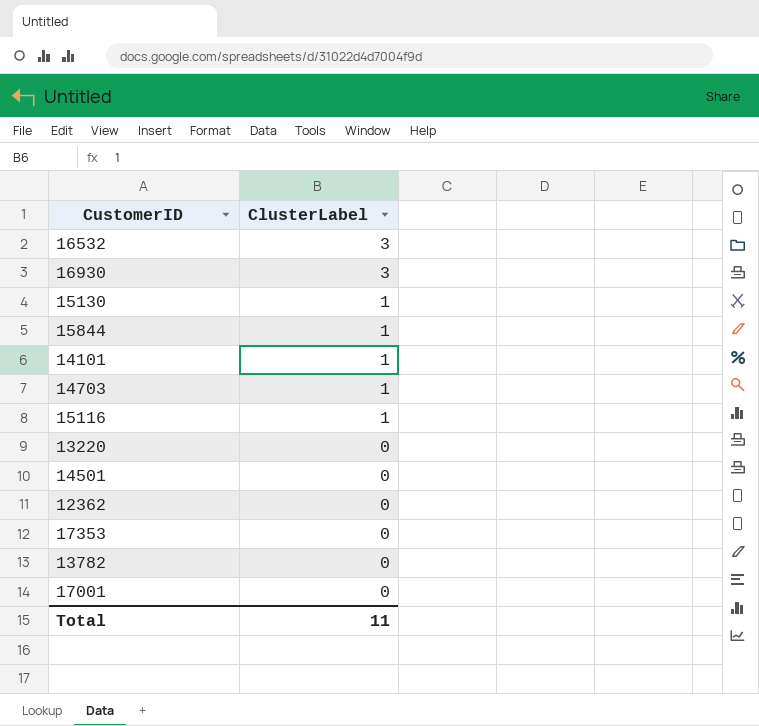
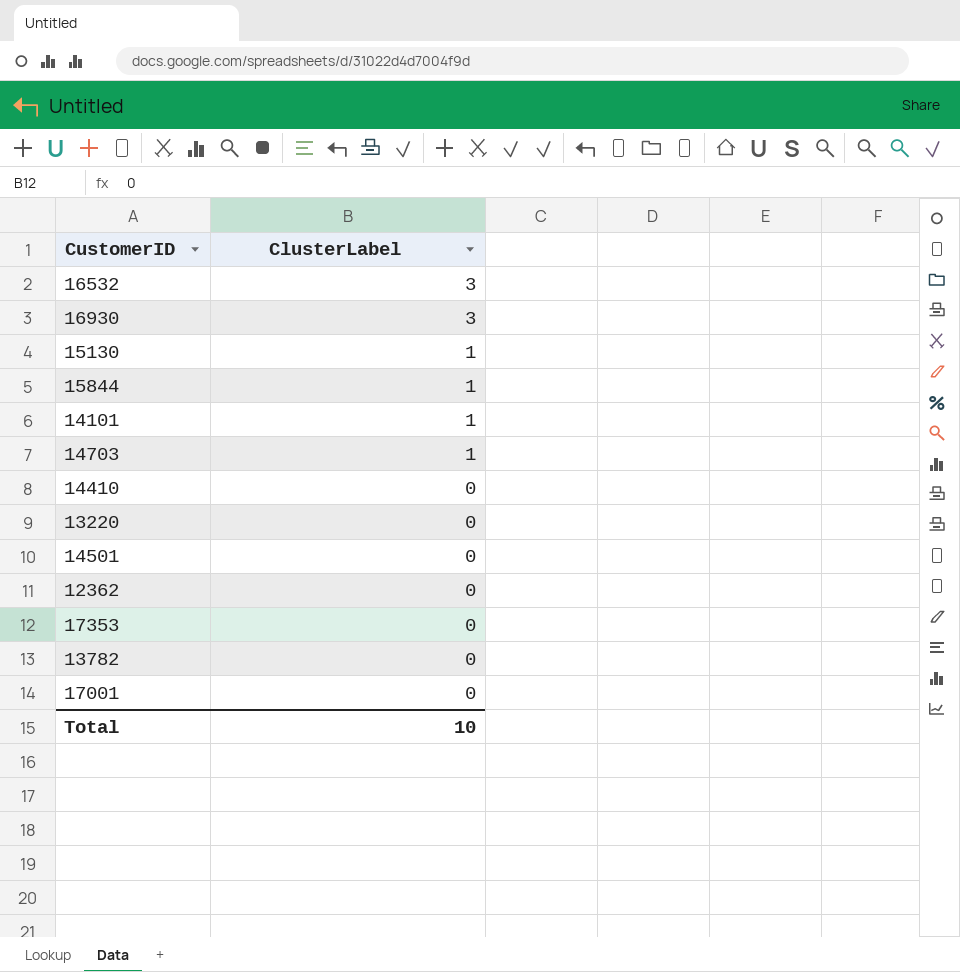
row 15116: 1 -> none
row 14410: none -> 0
Total | ClusterLabel: 11 -> 10

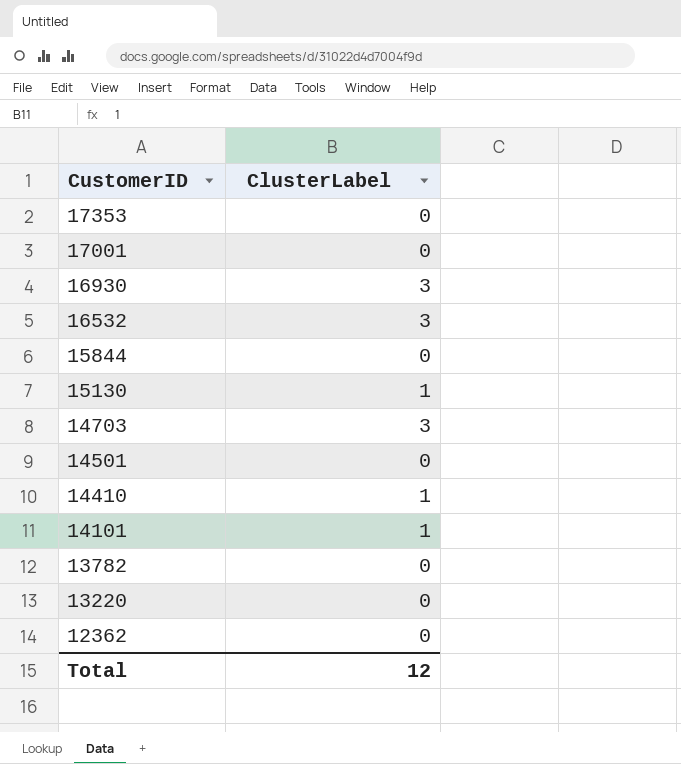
row order: ClusterLabel descending -> CustomerID descending
15844 | ClusterLabel: 1 -> 0
14703 | ClusterLabel: 1 -> 3
14410 | ClusterLabel: 0 -> 1
Total | ClusterLabel: 10 -> 12

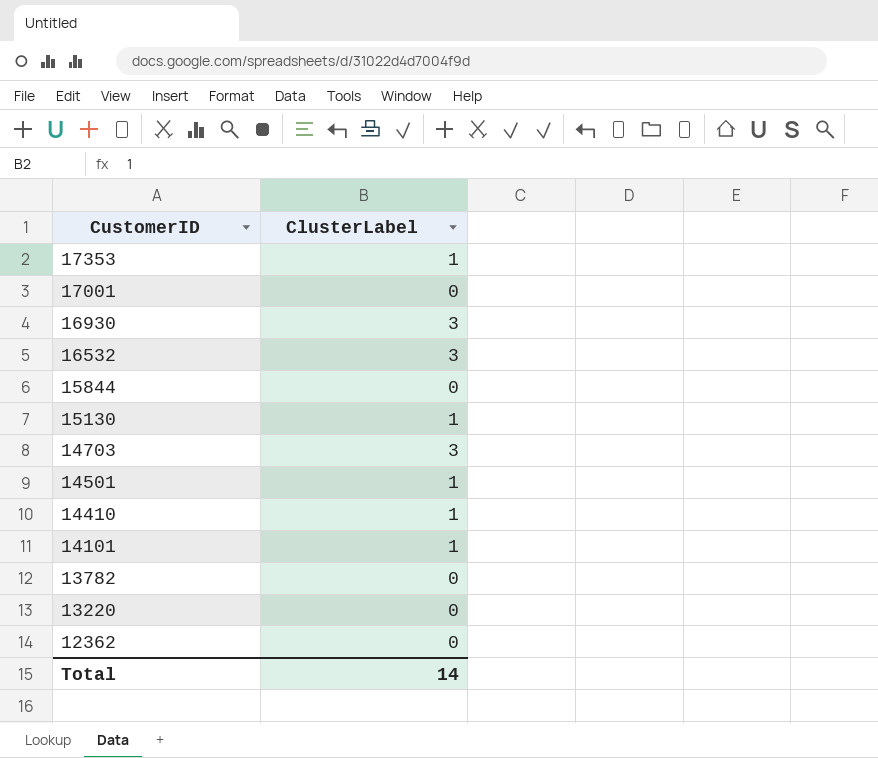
17353 | ClusterLabel: 0 -> 1
14501 | ClusterLabel: 0 -> 1
Total | ClusterLabel: 12 -> 14

